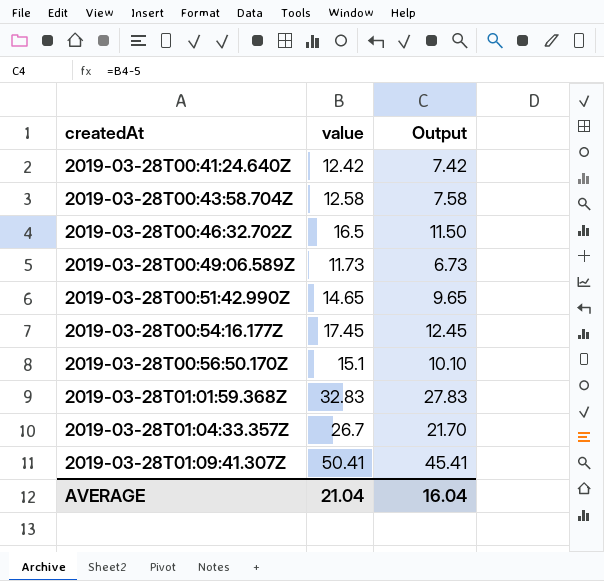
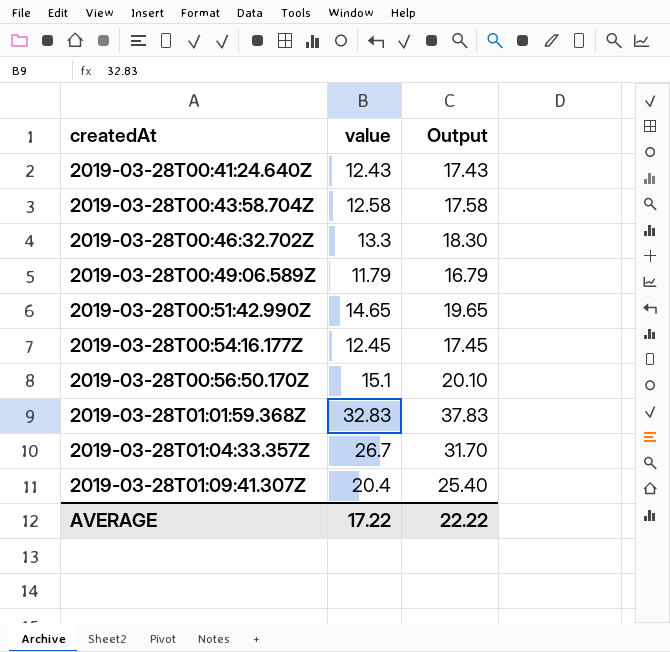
column Output | formula: [value] - 5 -> [value] + 5
2019-03-28T00:41:24.640Z | value: 12.42 -> 12.43
2019-03-28T00:46:32.702Z | value: 16.5 -> 13.3
2019-03-28T00:49:06.589Z | value: 11.73 -> 11.79
2019-03-28T00:54:16.177Z | value: 17.45 -> 12.45
2019-03-28T01:09:41.307Z | value: 50.41 -> 20.4
AVERAGE | value: 21.04 -> 17.22
AVERAGE | Output: 16.04 -> 22.22

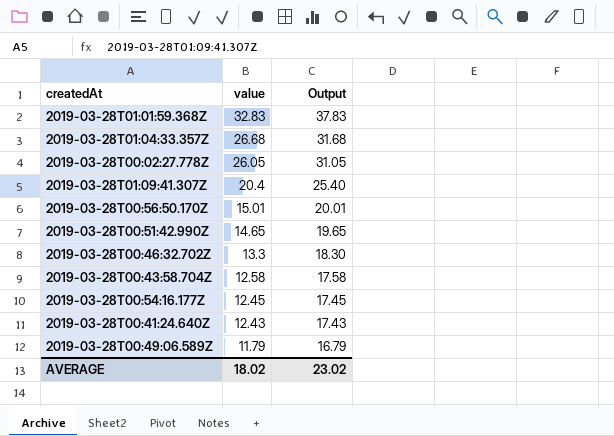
row order: createdAt ascending -> value descending
2019-03-28T01:04:33.357Z | value: 26.7 -> 26.68
2019-03-28T01:04:33.357Z | Output: 31.70 -> 31.68
row 2019-03-28T00:02:27.778Z: none -> 26.05 | 31.05
2019-03-28T00:56:50.170Z | value: 15.1 -> 15.01
2019-03-28T00:56:50.170Z | Output: 20.10 -> 20.01
AVERAGE | value: 17.22 -> 18.02
AVERAGE | Output: 22.22 -> 23.02

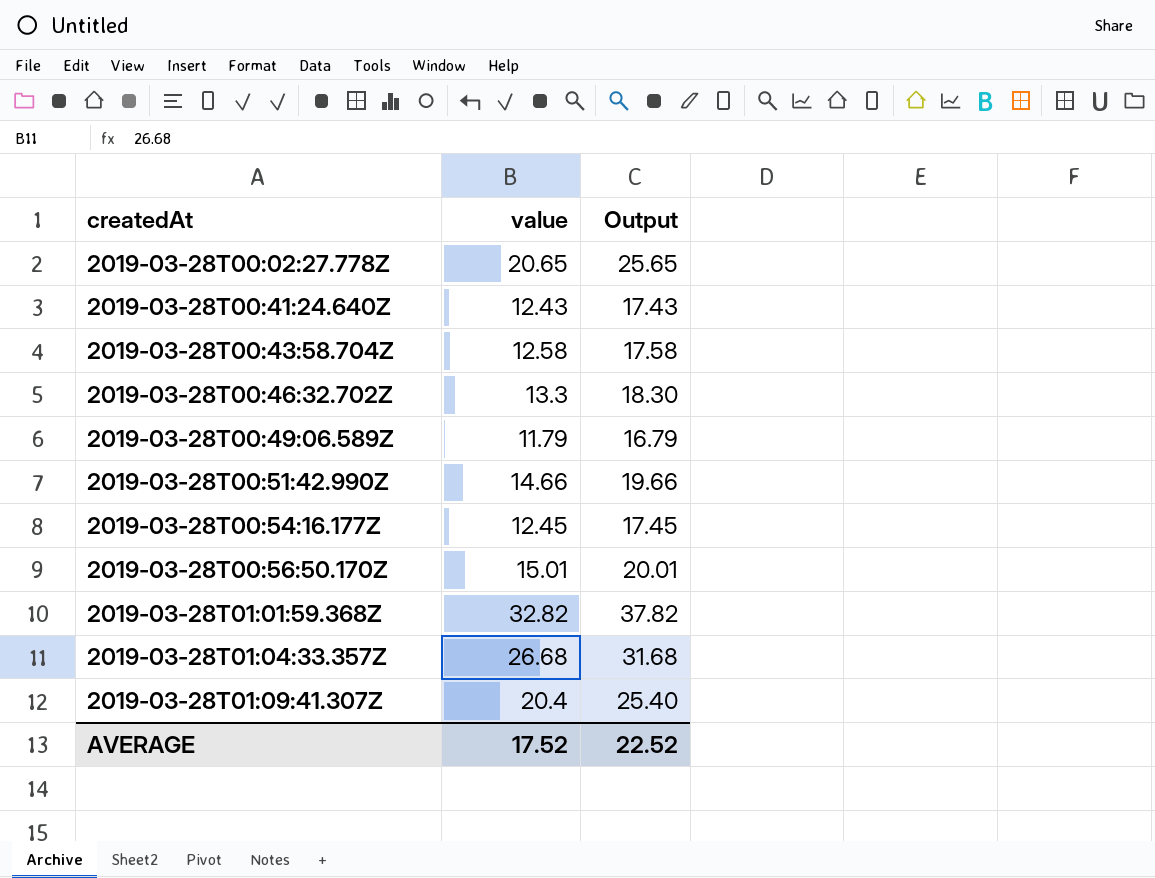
row order: value descending -> createdAt ascending
2019-03-28T00:02:27.778Z | value: 26.05 -> 20.65
2019-03-28T00:02:27.778Z | Output: 31.05 -> 25.65
2019-03-28T00:51:42.990Z | value: 14.65 -> 14.66
2019-03-28T00:51:42.990Z | Output: 19.65 -> 19.66
2019-03-28T01:01:59.368Z | value: 32.83 -> 32.82
2019-03-28T01:01:59.368Z | Output: 37.83 -> 37.82
AVERAGE | value: 18.02 -> 17.52
AVERAGE | Output: 23.02 -> 22.52

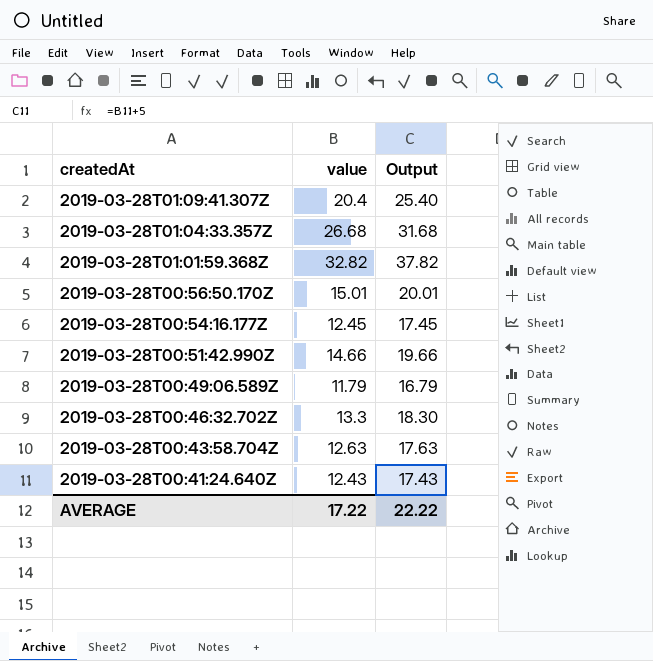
row order: createdAt ascending -> createdAt descending
row 2019-03-28T00:02:27.778Z: 20.65 | 25.65 -> none
2019-03-28T00:43:58.704Z | value: 12.58 -> 12.63
2019-03-28T00:43:58.704Z | Output: 17.58 -> 17.63
AVERAGE | value: 17.52 -> 17.22
AVERAGE | Output: 22.52 -> 22.22

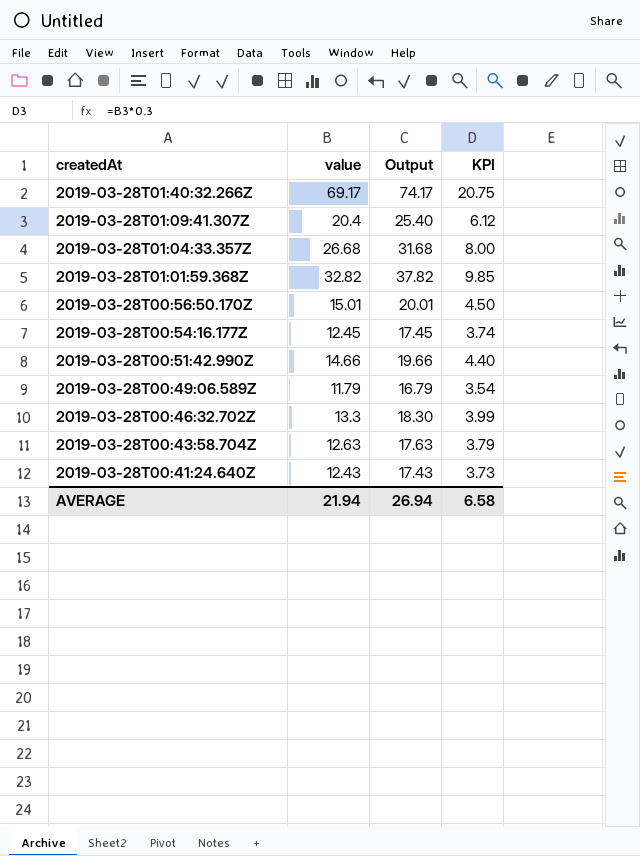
column KPI | formula: none -> [value] * 0.3
row 2019-03-28T01:40:32.266Z: none -> 69.17 | 74.17 | 20.75
AVERAGE | value: 17.22 -> 21.94
AVERAGE | Output: 22.22 -> 26.94

